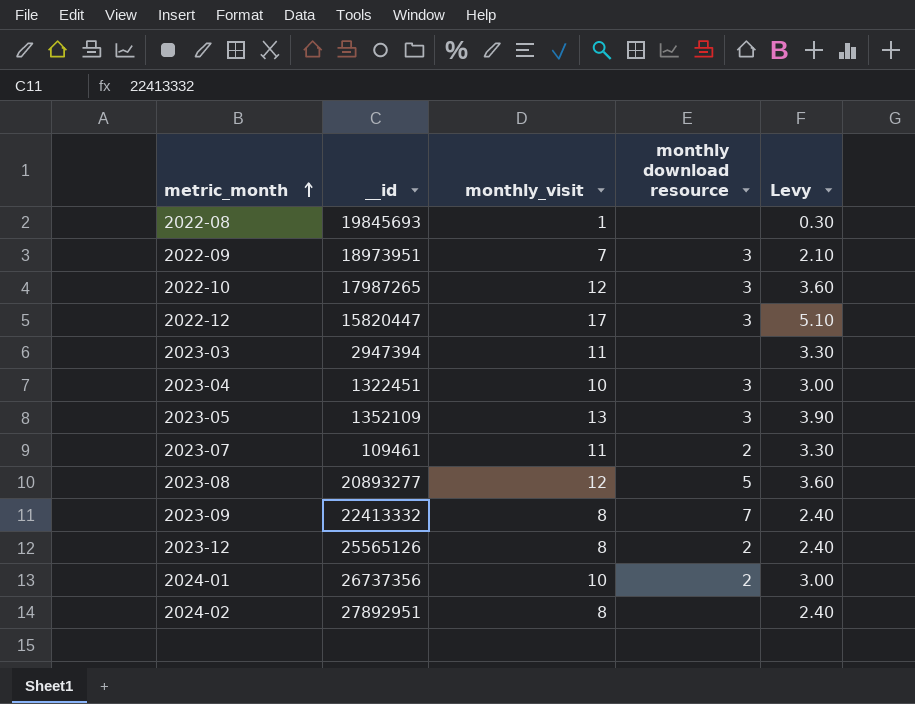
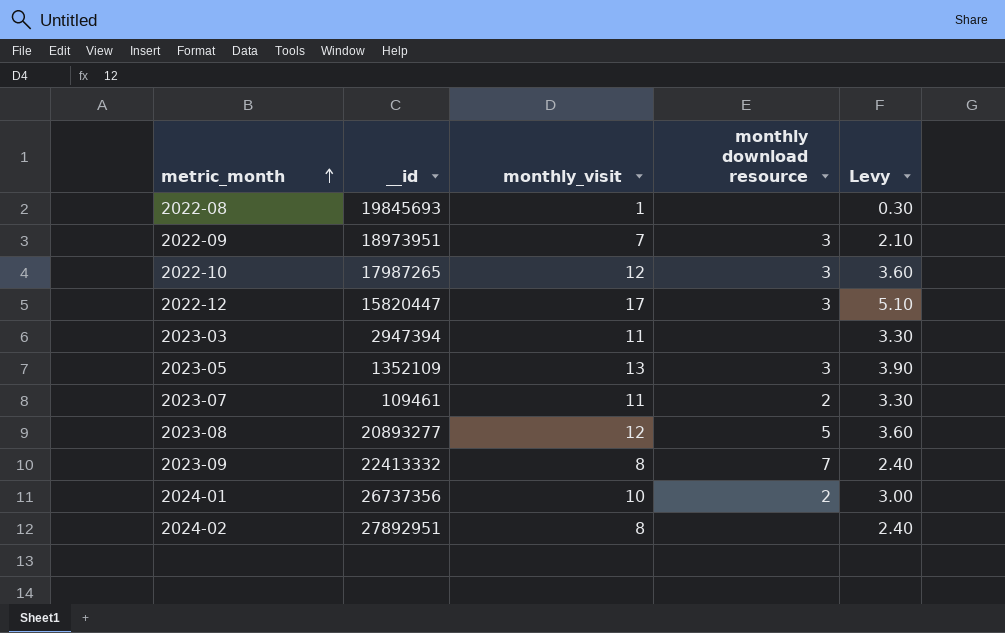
row 2023-04: 1322451 | 10 | 3 | 3.00 -> none
row 2023-12: 25565126 | 8 | 2 | 2.40 -> none

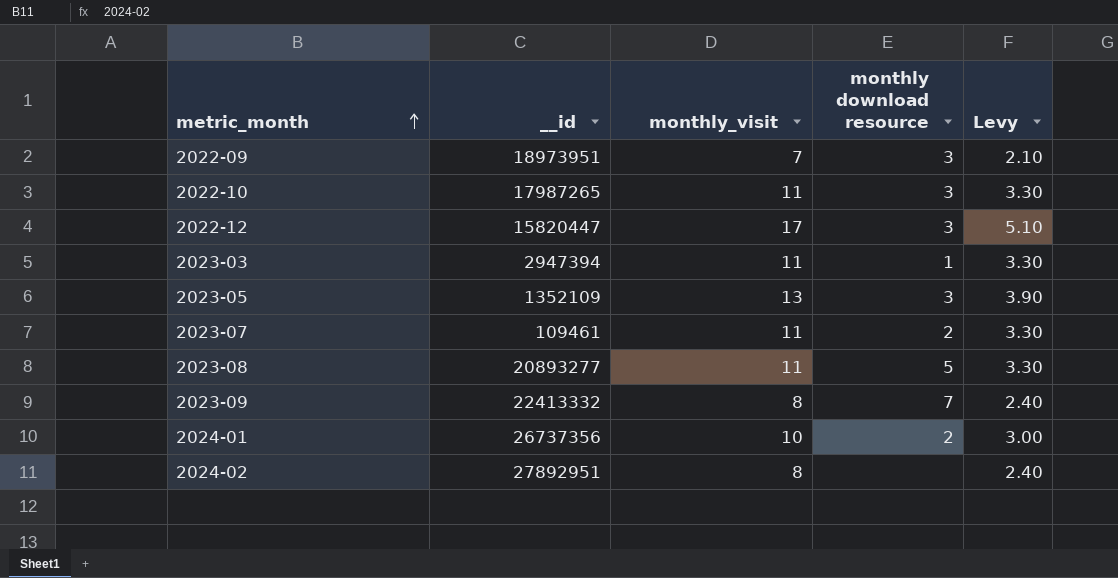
row 2022-08: 19845693 | 1 | none | 0.30 -> none
2022-10 | monthly_visit: 12 -> 11
2022-10 | Levy: 3.60 -> 3.30
2023-03 | monthly download resource: none -> 1
2023-08 | monthly_visit: 12 -> 11
2023-08 | Levy: 3.60 -> 3.30

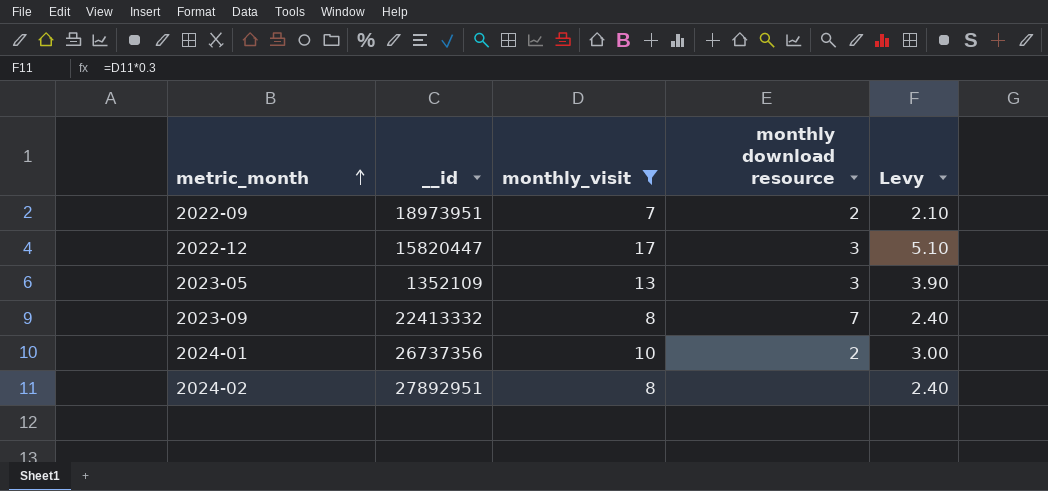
filter: none -> monthly_visit != 11
2022-09 | monthly download resource: 3 -> 2

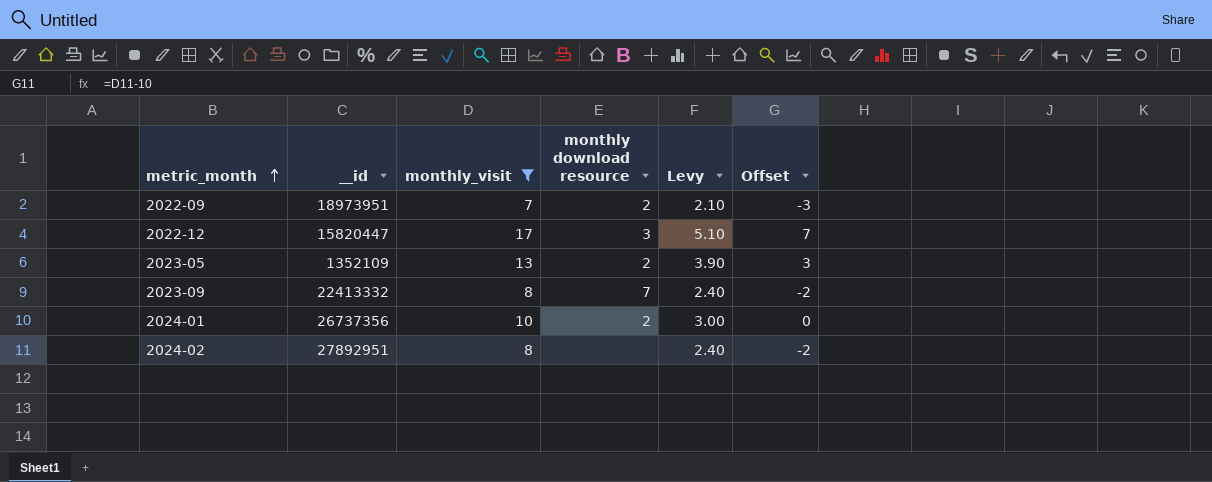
column Offset | formula: none -> [monthly_visit] - 10
2023-05 | monthly download resource: 3 -> 2

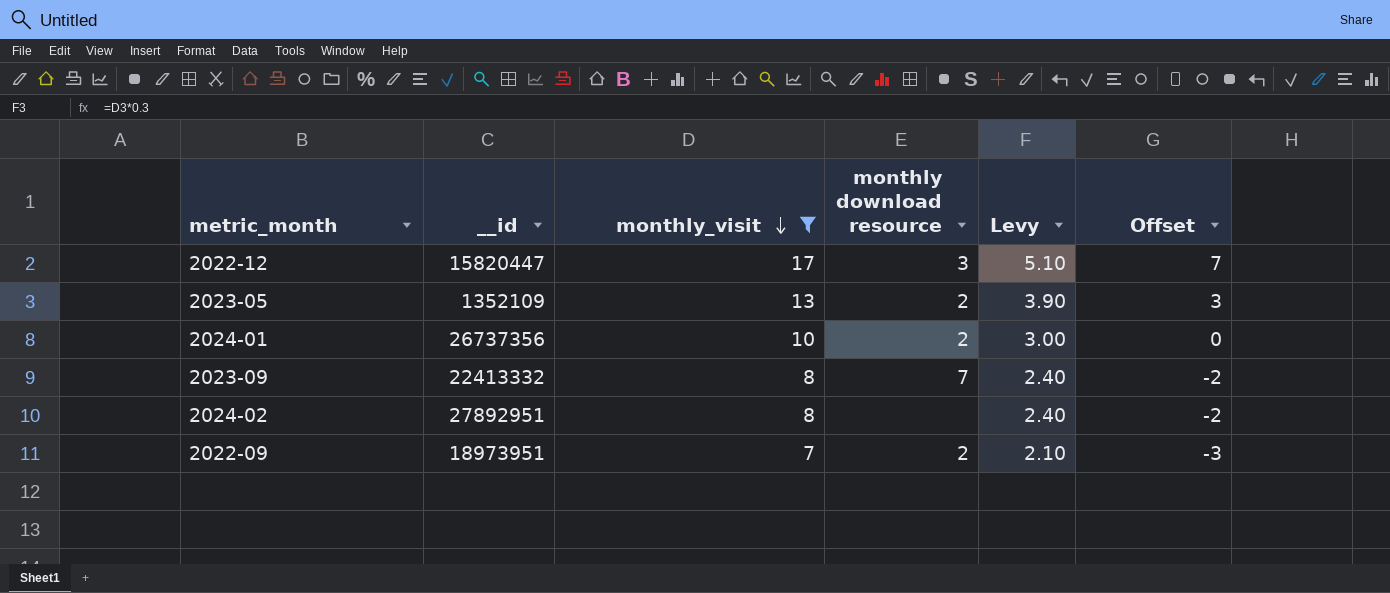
row order: metric_month ascending -> monthly_visit descending

